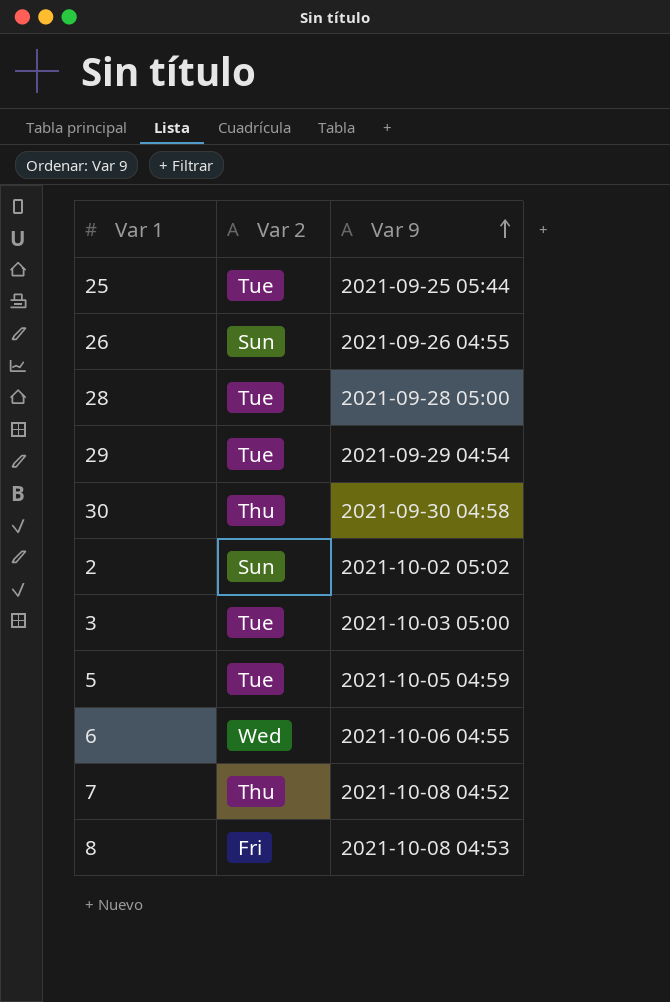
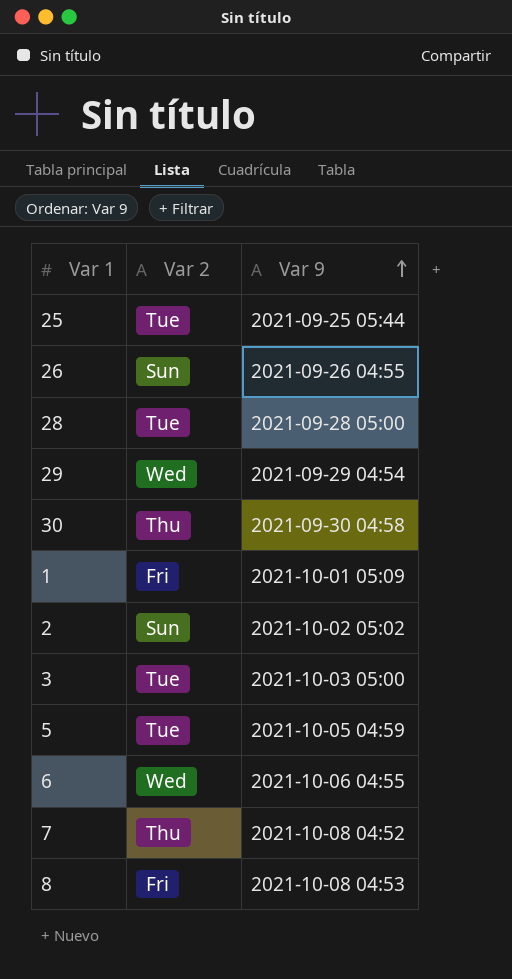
29 | Var 2: Tue -> Wed
row 1: none -> Fri | 2021-10-01 05:09

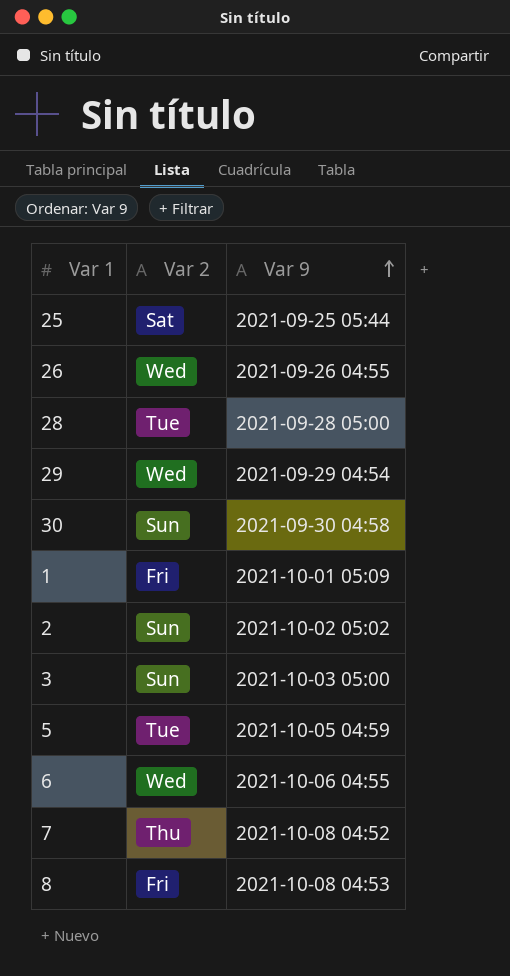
25 | Var 2: Tue -> Sat
26 | Var 2: Sun -> Wed
30 | Var 2: Thu -> Sun
3 | Var 2: Tue -> Sun

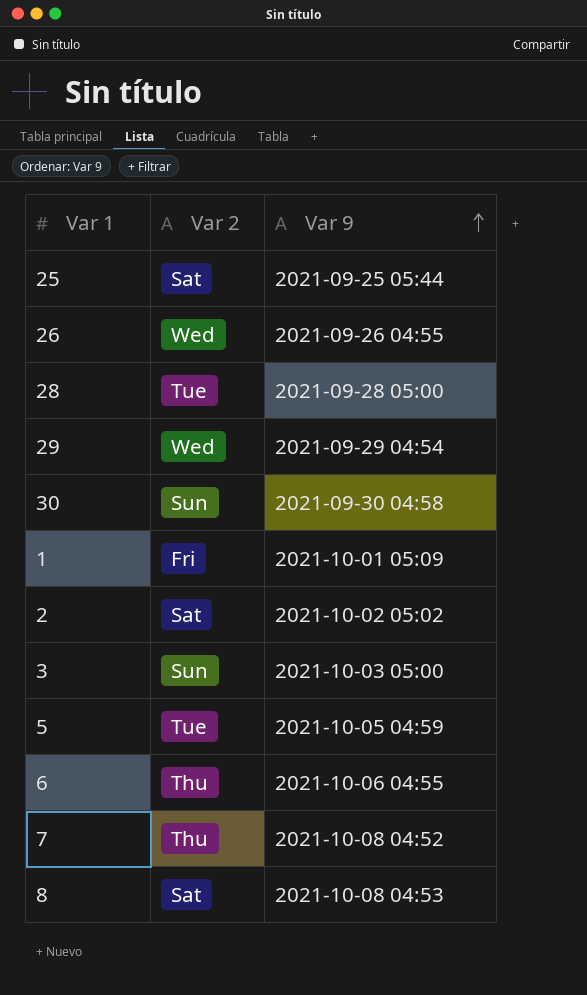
2 | Var 2: Sun -> Sat
6 | Var 2: Wed -> Thu
8 | Var 2: Fri -> Sat

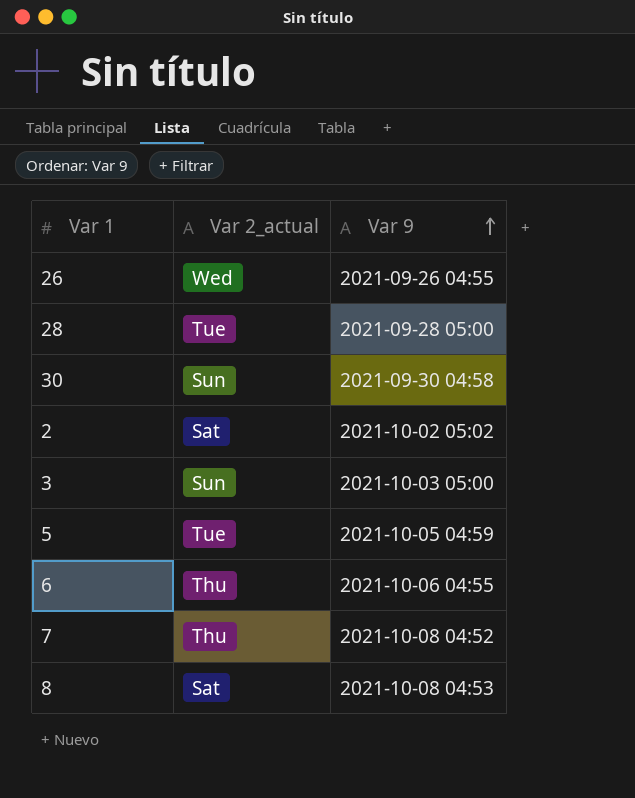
column name: Var 2 -> Var 2_actual
row 25: Sat | 2021-09-25 05:44 -> none
row 29: Wed | 2021-09-29 04:54 -> none
row 1: Fri | 2021-10-01 05:09 -> none

